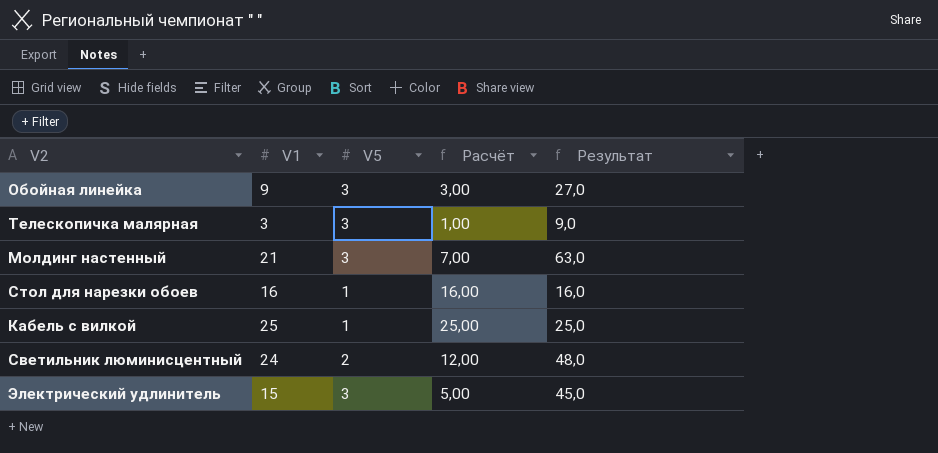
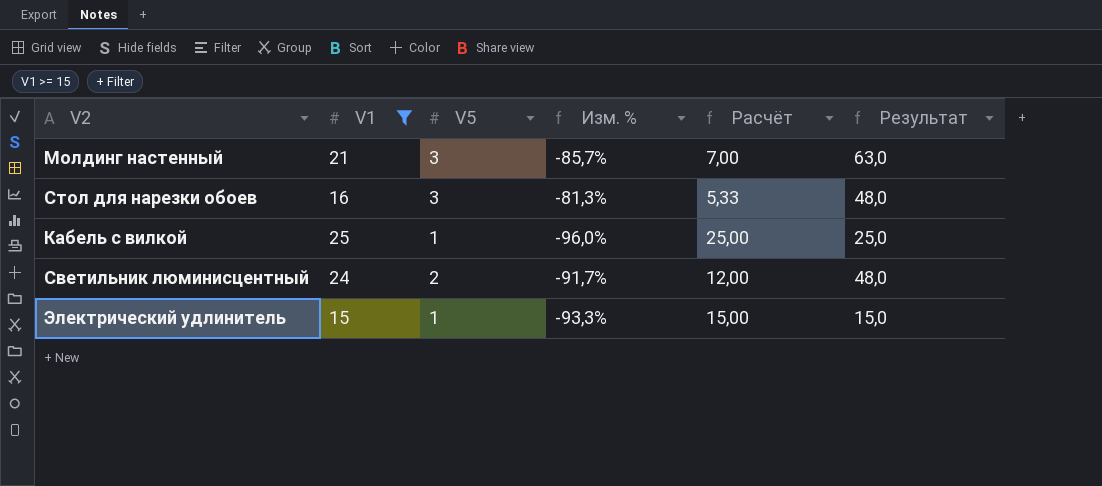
filter: none -> V1 >= 15
column Изм. % | formula: none -> ([V5] - [V1]) / [V1]
Cтол для нарезки обоев | V5: 1 -> 3
Cтол для нарезки обоев | Расчёт: 16,00 -> 5,33
Cтол для нарезки обоев | Результат: 16,0 -> 48,0
Электрический удлинитель | V5: 3 -> 1
Электрический удлинитель | Расчёт: 5,00 -> 15,00
Электрический удлинитель | Результат: 45,0 -> 15,0

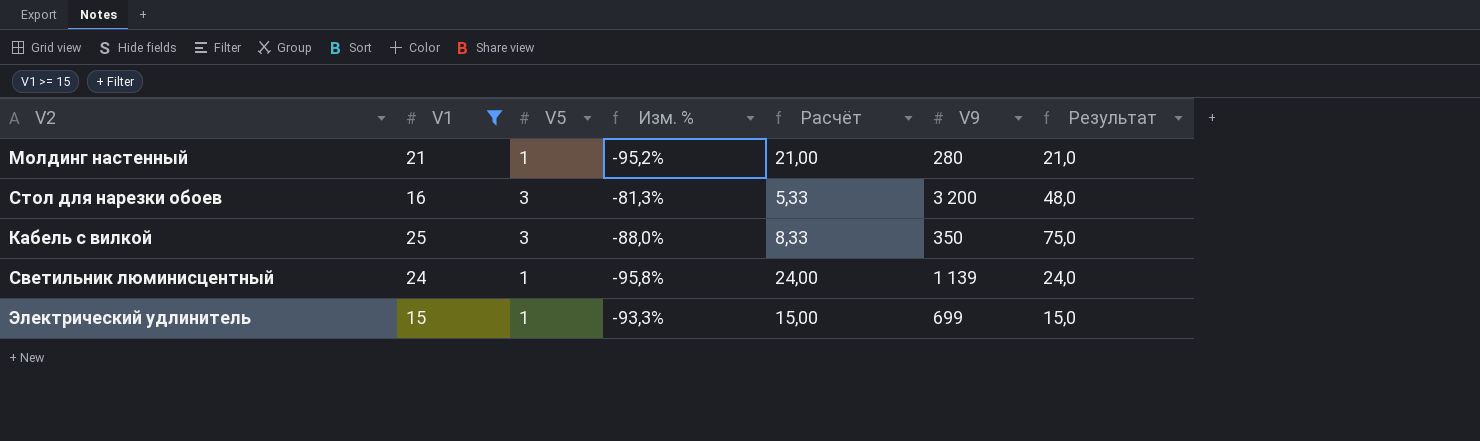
column V9 | position: none -> 6
Молдинг настенный | V5: 3 -> 1
Молдинг настенный | Изм. %: -85,7% -> -95,2%
Молдинг настенный | Расчёт: 7,00 -> 21,00
Молдинг настенный | Результат: 63,0 -> 21,0
Кабель с вилкой | V5: 1 -> 3
Кабель с вилкой | Изм. %: -96,0% -> -88,0%
Кабель с вилкой | Расчёт: 25,00 -> 8,33
Кабель с вилкой | Результат: 25,0 -> 75,0
Светильник люминисцентный | V5: 2 -> 1
Светильник люминисцентный | Изм. %: -91,7% -> -95,8%
Светильник люминисцентный | Расчёт: 12,00 -> 24,00
Светильник люминисцентный | Результат: 48,0 -> 24,0

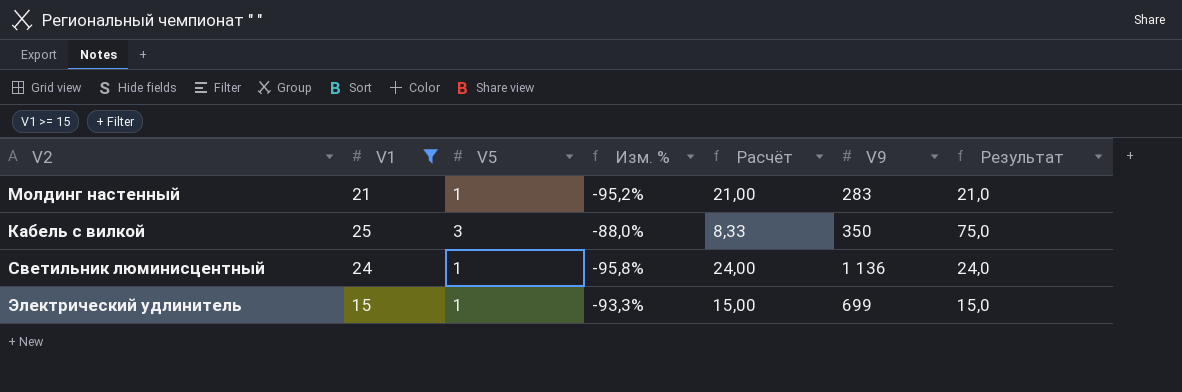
row Cтол для нарезки обоев: 16 | 3 | -81,3% | 5,33 | 3 200 | 48,0 -> none
Молдинг настенный | V9: 280 -> 283
Светильник люминисцентный | V9: 1 139 -> 1 136

